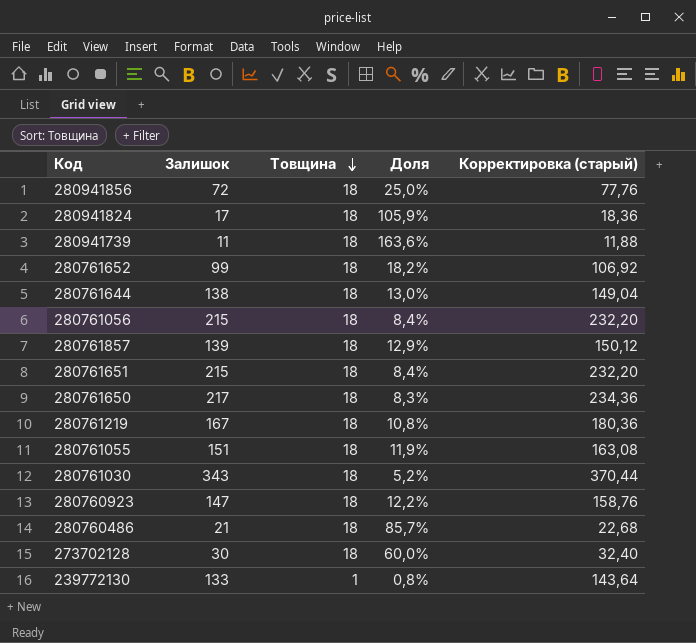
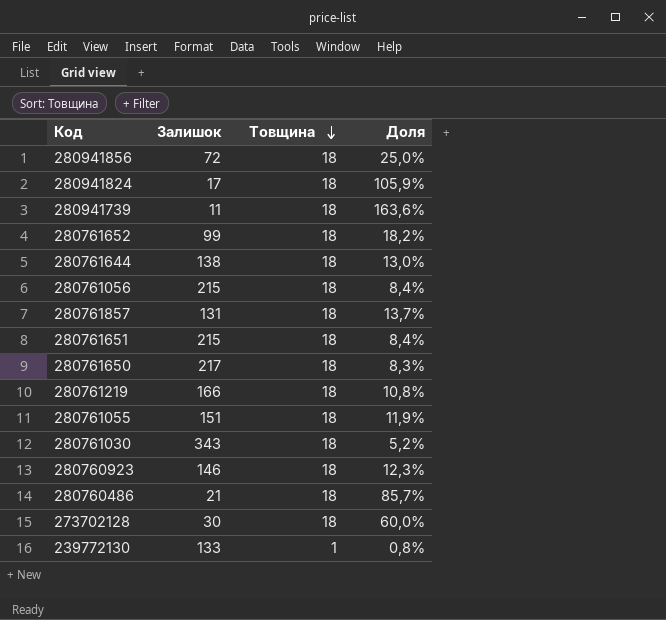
column Корректировка (старый) | formula: [Залишок] * 1,08 -> none
280761857 | Залишок: 139 -> 131
280761857 | Доля: 12,9% -> 13,7%
280761219 | Залишок: 167 -> 166
280760923 | Залишок: 147 -> 146
280760923 | Доля: 12,2% -> 12,3%

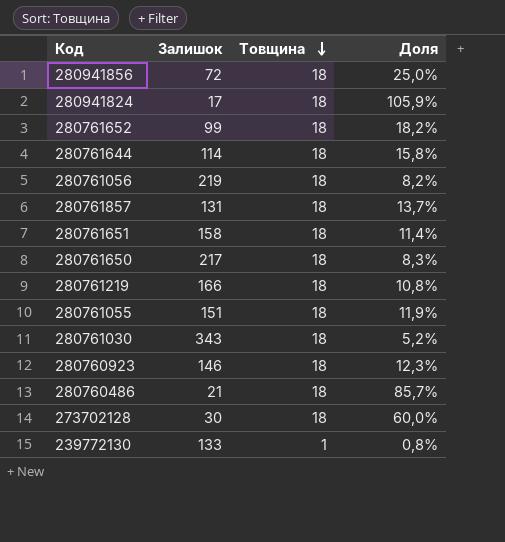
row 280941739: 11 | 18 | 163,6% -> none
280761644 | Залишок: 138 -> 114
280761644 | Доля: 13,0% -> 15,8%
280761056 | Залишок: 215 -> 219
280761056 | Доля: 8,4% -> 8,2%
280761651 | Залишок: 215 -> 158
280761651 | Доля: 8,4% -> 11,4%

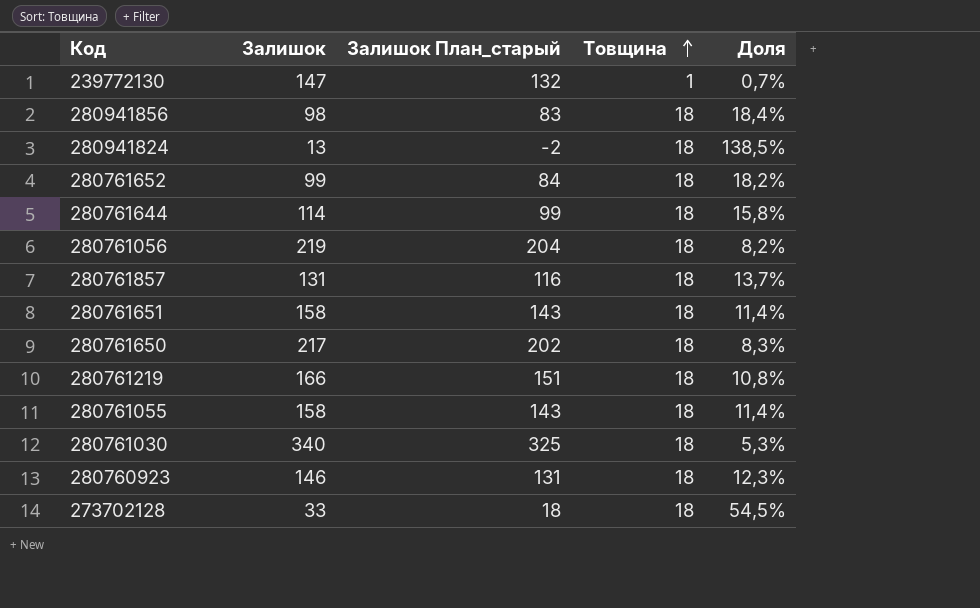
row order: Товщина descending -> Товщина ascending
column Залишок План_старый | formula: none -> [Залишок] - 15
row 280760486: 21 | 18 | 85,7% -> none
239772130 | Залишок: 133 -> 147
239772130 | Доля: 0,8% -> 0,7%
280941856 | Залишок: 72 -> 98
280941856 | Доля: 25,0% -> 18,4%
280941824 | Залишок: 17 -> 13
280941824 | Доля: 105,9% -> 138,5%
280761055 | Залишок: 151 -> 158
280761055 | Доля: 11,9% -> 11,4%
280761030 | Залишок: 343 -> 340
280761030 | Доля: 5,2% -> 5,3%
273702128 | Залишок: 30 -> 33
273702128 | Доля: 60,0% -> 54,5%

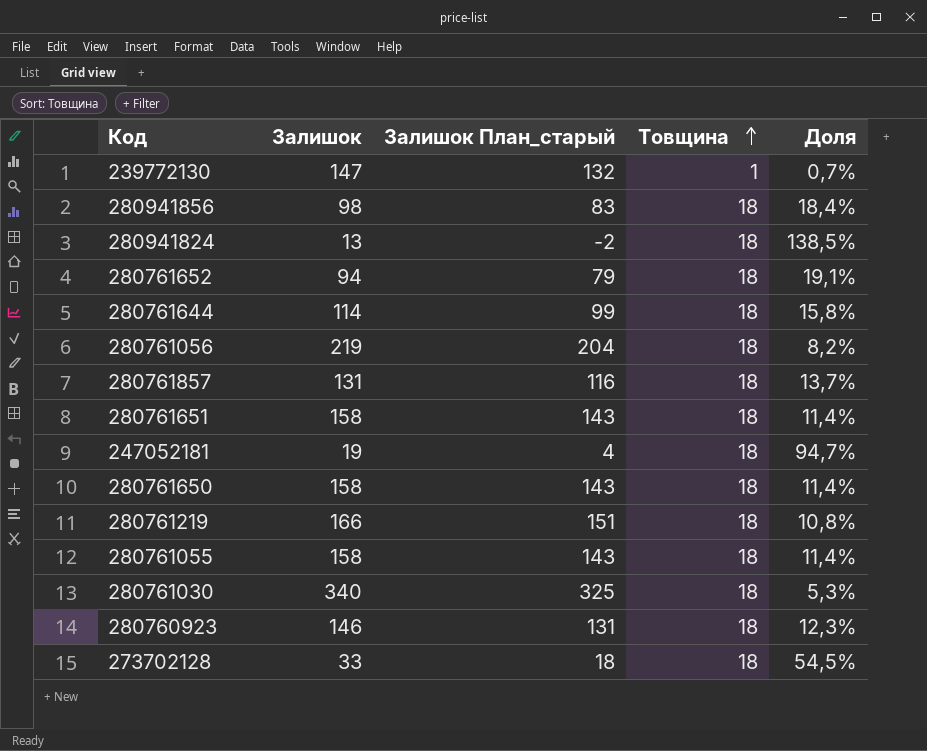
280761652 | Залишок: 99 -> 94
280761652 | Залишок План_старый: 84 -> 79
280761652 | Доля: 18,2% -> 19,1%
row 247052181: none -> 19 | 4 | 18 | 94,7%
280761650 | Залишок: 217 -> 158
280761650 | Залишок План_старый: 202 -> 143
280761650 | Доля: 8,3% -> 11,4%

